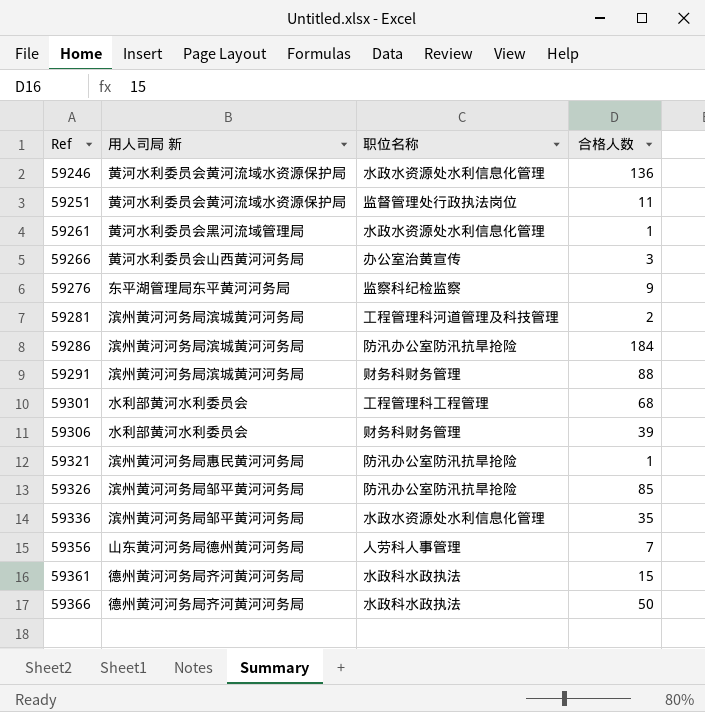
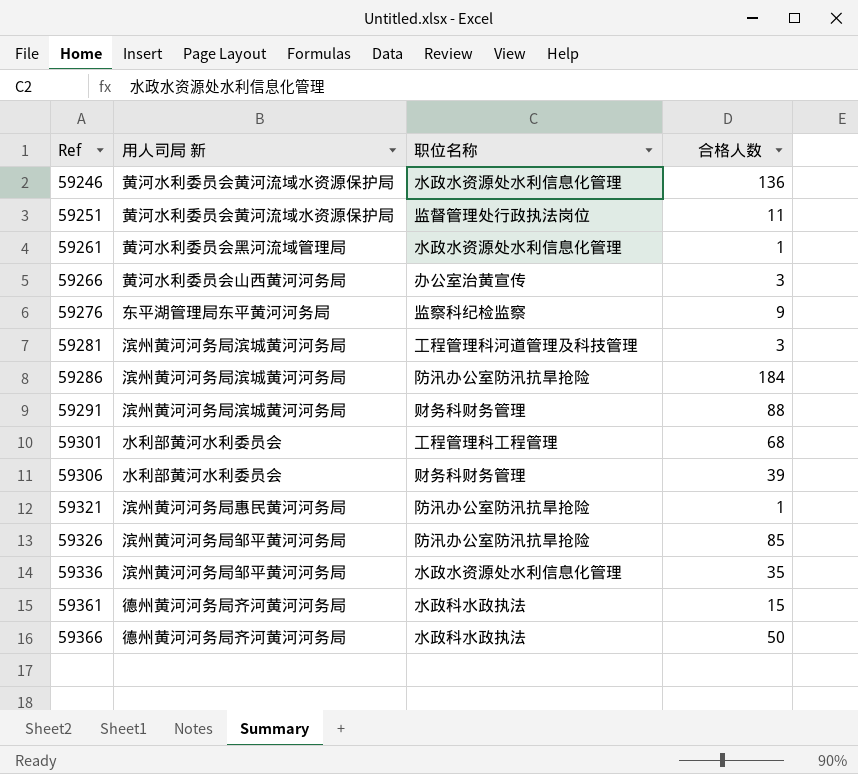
row 59356: 山东黄河河务局德州黄河河务局 | 人劳科人事管理 | 7 -> none
59281 | 合格人数: 2 -> 3

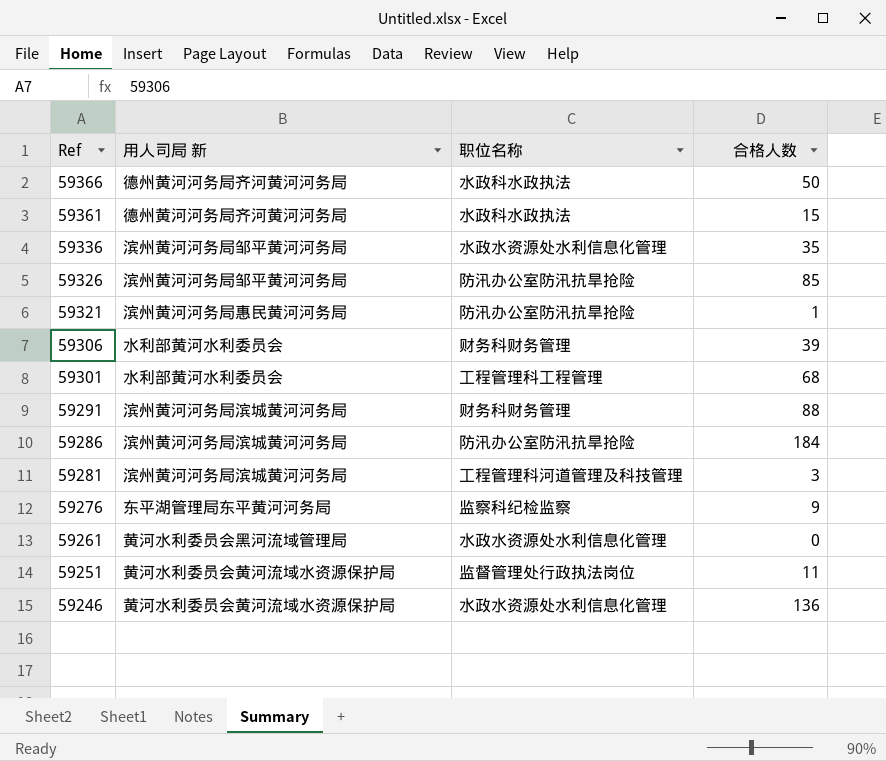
row order: Ref ascending -> Ref descending
row 59266: 黄河水利委员会山西黄河河务局 | 办公室治黄宣传 | 3 -> none
59261 | 合格人数: 1 -> 0

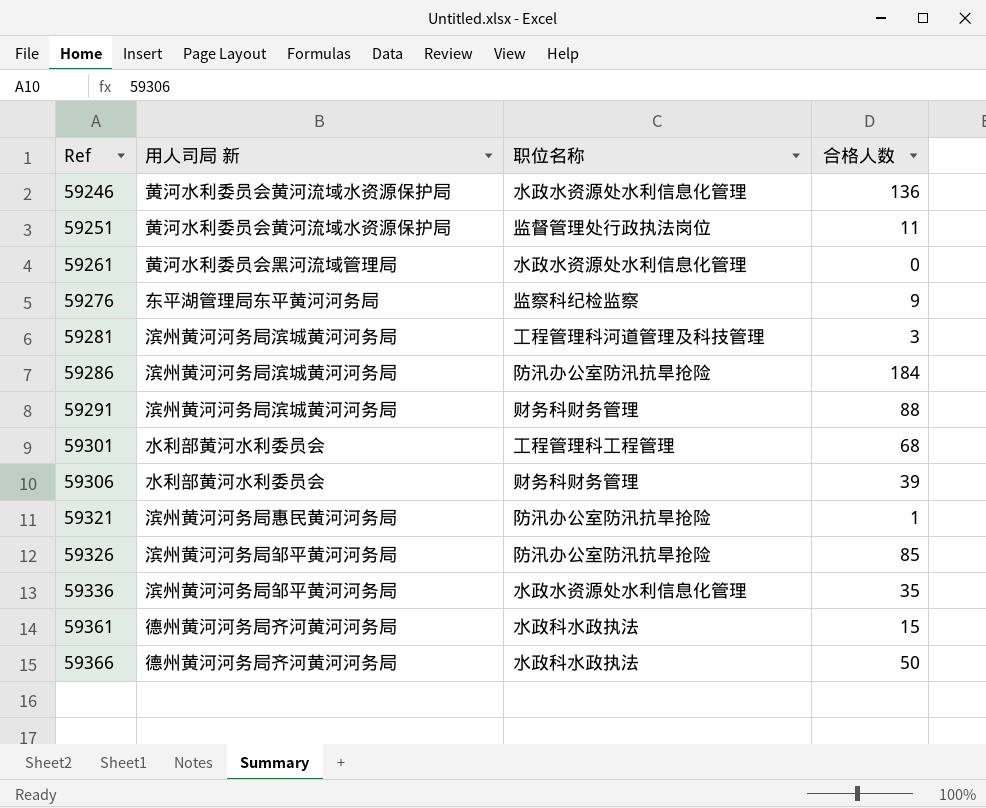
row order: Ref descending -> Ref ascending

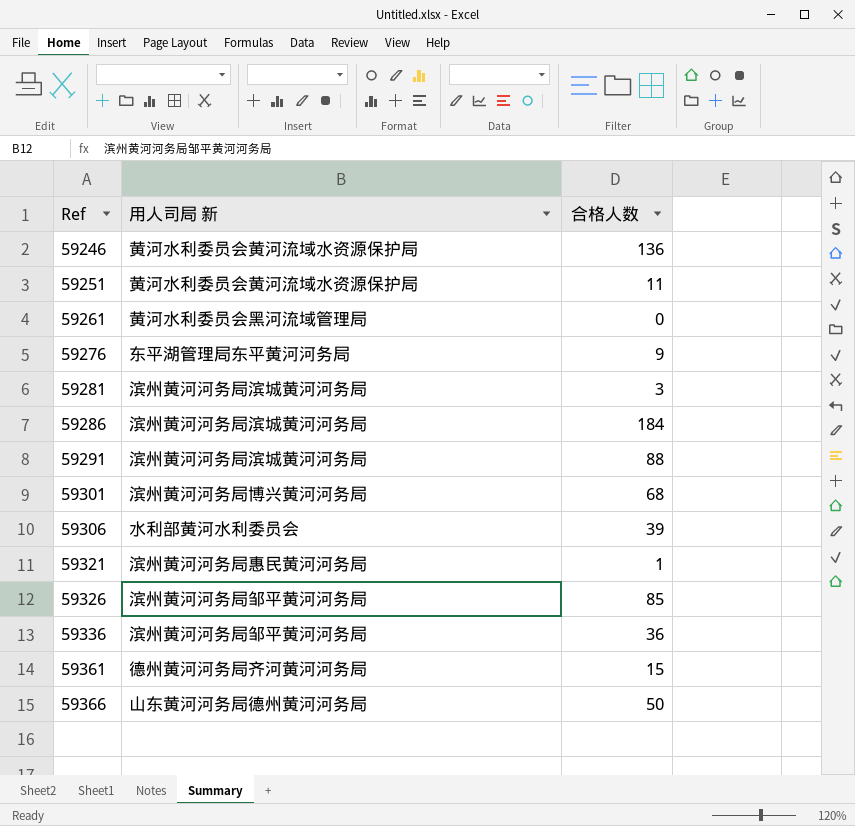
column 职位名称 | position: 3 -> none
59301 | 用人司局 新: 水利部黄河水利委员会 -> 滨州黄河河务局博兴黄河河务局
59336 | 合格人数: 35 -> 36
59366 | 用人司局 新: 德州黄河河务局齐河黄河河务局 -> 山东黄河河务局德州黄河河务局

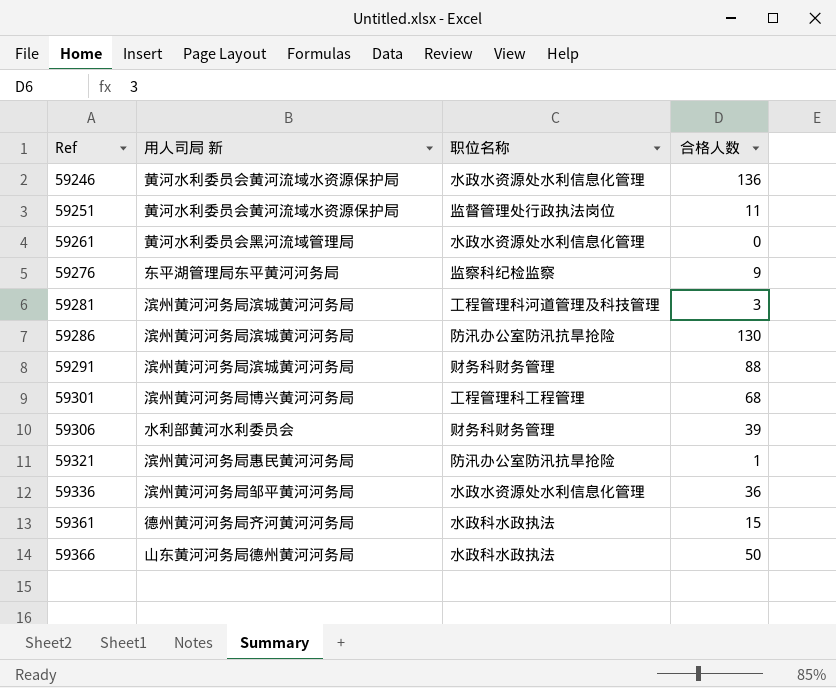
column 职位名称 | position: none -> 3
row 59326: 滨州黄河河务局邹平黄河河务局 | 85 -> none
59286 | 合格人数: 184 -> 130

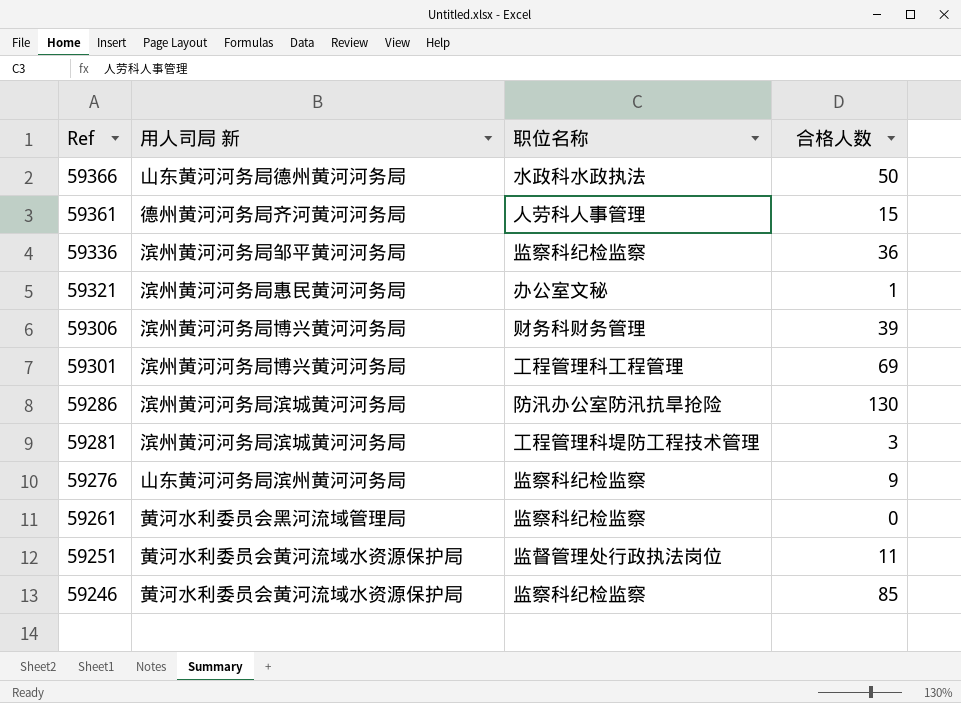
row order: Ref ascending -> Ref descending
row 59291: 滨州黄河河务局滨城黄河河务局 | 财务科财务管理 | 88 -> none
59361 | 职位名称: 水政科水政执法 -> 人劳科人事管理
59336 | 职位名称: 水政水资源处水利信息化管理 -> 监察科纪检监察
59321 | 职位名称: 防汛办公室防汛抗旱抢险 -> 办公室文秘
59306 | 用人司局 新: 水利部黄河水利委员会 -> 滨州黄河河务局博兴黄河河务局
59301 | 合格人数: 68 -> 69
59281 | 职位名称: 工程管理科河道管理及科技管理 -> 工程管理科堤防工程技术管理
59276 | 用人司局 新: 东平湖管理局东平黄河河务局 -> 山东黄河河务局滨州黄河河务局
59261 | 职位名称: 水政水资源处水利信息化管理 -> 监察科纪检监察
59246 | 职位名称: 水政水资源处水利信息化管理 -> 监察科纪检监察
59246 | 合格人数: 136 -> 85

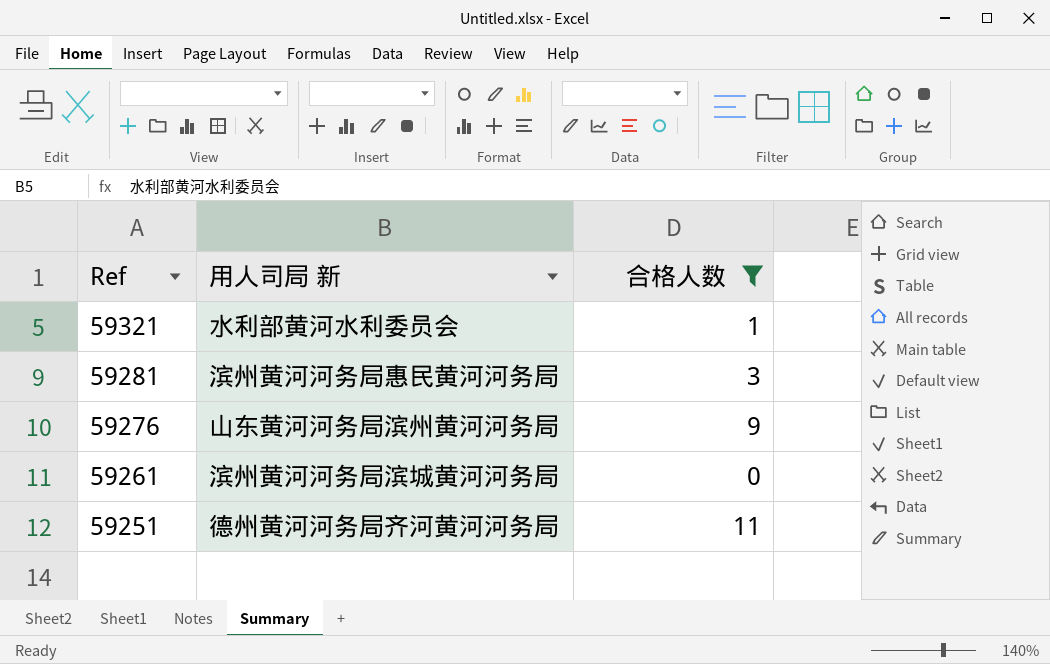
filter: none -> 合格人数 <= 11
column 职位名称 | position: 3 -> none
59321 | 用人司局 新: 滨州黄河河务局惠民黄河河务局 -> 水利部黄河水利委员会
59281 | 用人司局 新: 滨州黄河河务局滨城黄河河务局 -> 滨州黄河河务局惠民黄河河务局
59261 | 用人司局 新: 黄河水利委员会黑河流域管理局 -> 滨州黄河河务局滨城黄河河务局
59251 | 用人司局 新: 黄河水利委员会黄河流域水资源保护局 -> 德州黄河河务局齐河黄河河务局

